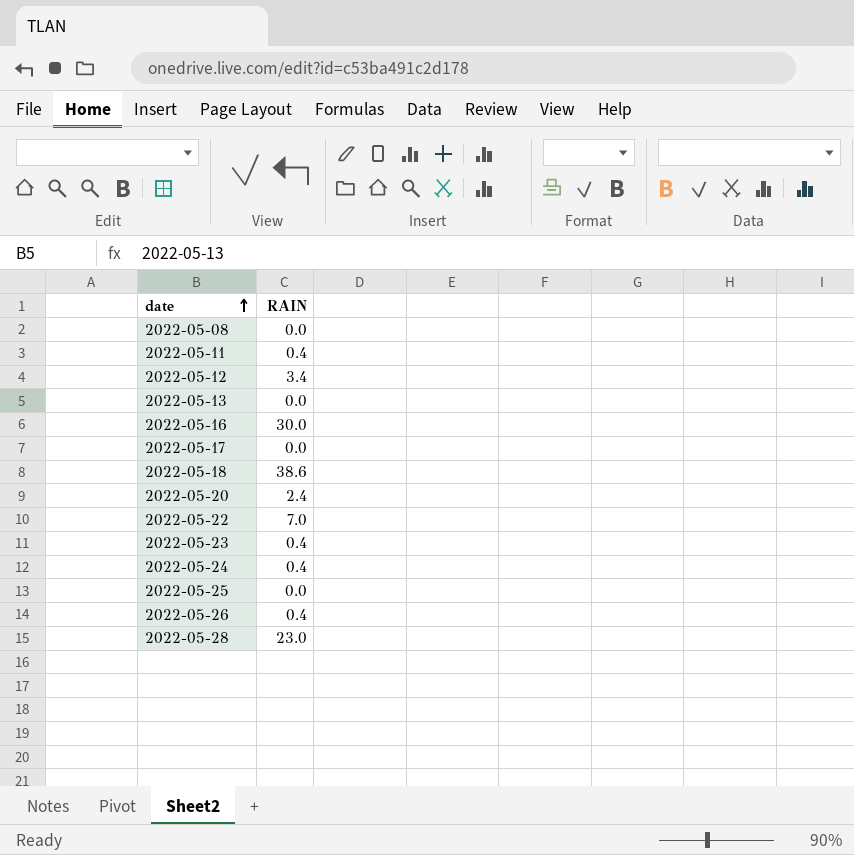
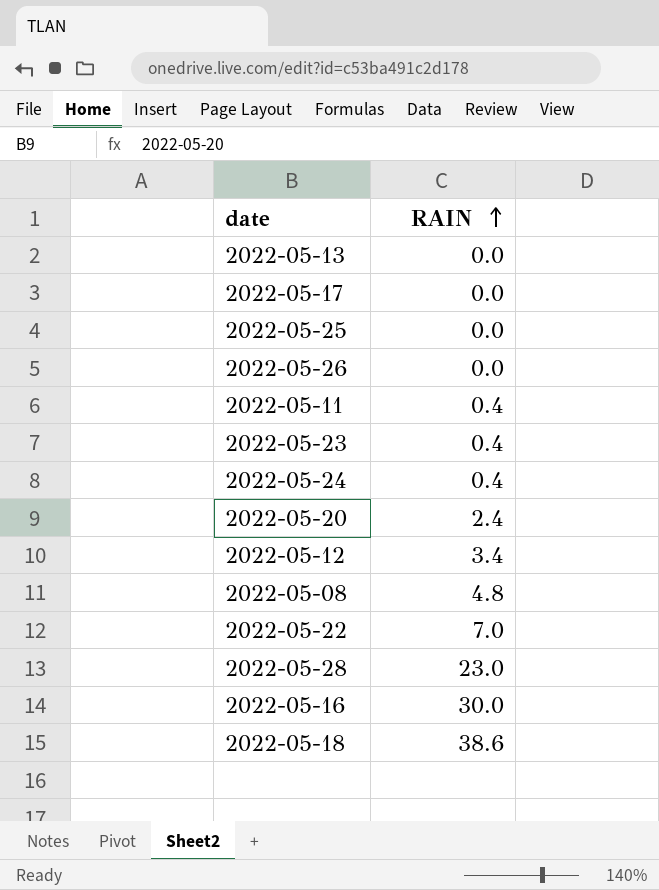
row order: date ascending -> RAIN ascending
2022-05-26 | RAIN: 0.4 -> 0.0
2022-05-08 | RAIN: 0.0 -> 4.8

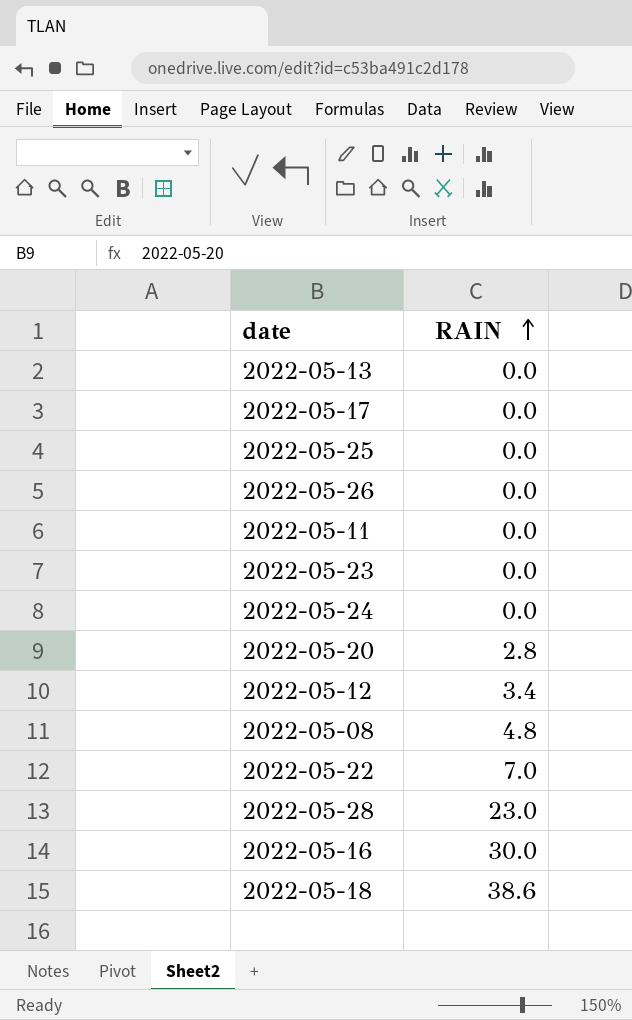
2022-05-11 | RAIN: 0.4 -> 0.0
2022-05-23 | RAIN: 0.4 -> 0.0
2022-05-24 | RAIN: 0.4 -> 0.0
2022-05-20 | RAIN: 2.4 -> 2.8

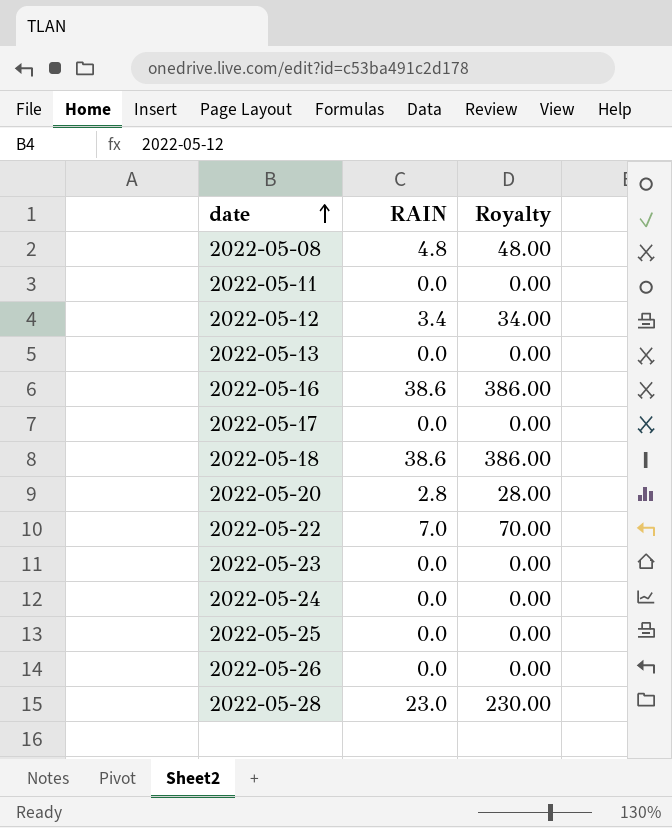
row order: RAIN ascending -> date ascending
column Royalty | formula: none -> [RAIN] * 10
2022-05-16 | RAIN: 30.0 -> 38.6

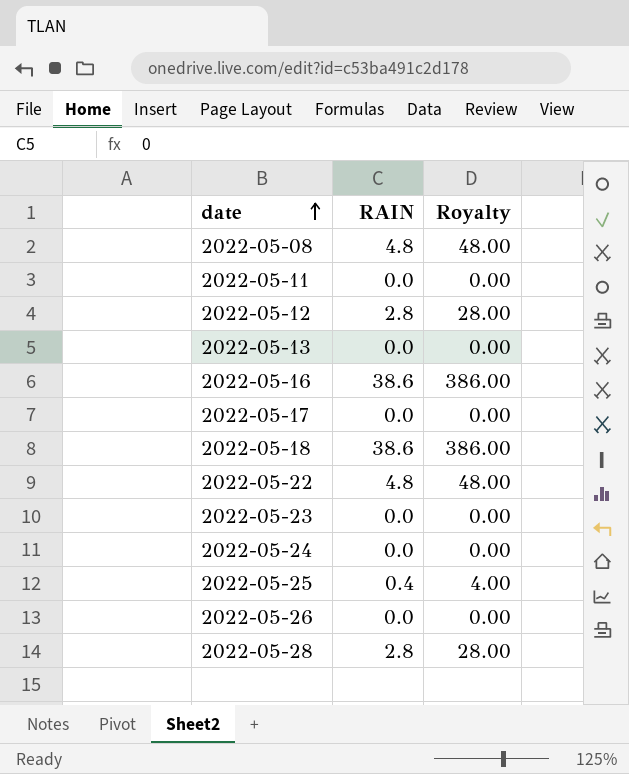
row 2022-05-20: 2.8 | 28.00 -> none
2022-05-12 | RAIN: 3.4 -> 2.8
2022-05-12 | Royalty: 34.00 -> 28.00
2022-05-22 | RAIN: 7.0 -> 4.8
2022-05-22 | Royalty: 70.00 -> 48.00
2022-05-25 | RAIN: 0.0 -> 0.4
2022-05-25 | Royalty: 0.00 -> 4.00
2022-05-28 | RAIN: 23.0 -> 2.8
2022-05-28 | Royalty: 230.00 -> 28.00

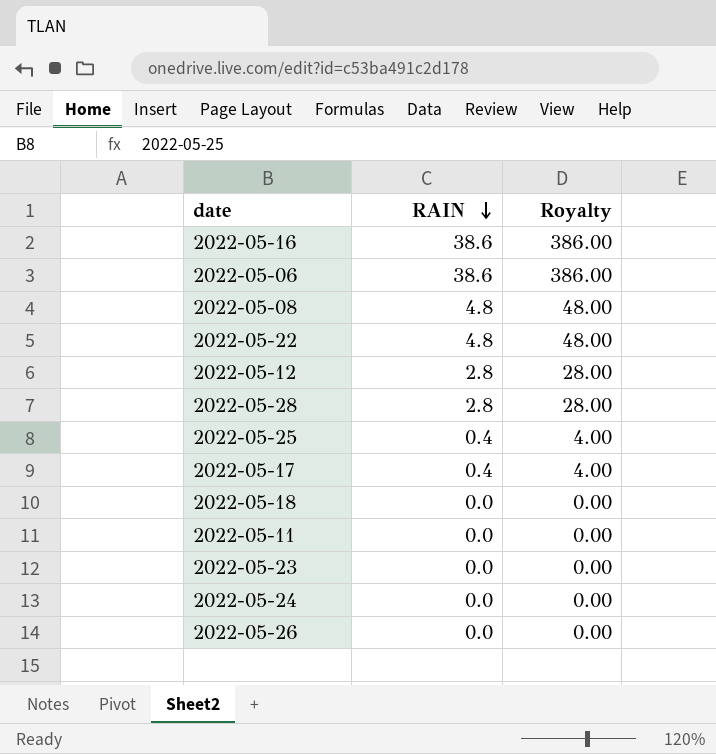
row order: date ascending -> RAIN descending
row 2022-05-13: 0.0 | 0.00 -> none
row 2022-05-06: none -> 38.6 | 386.00
2022-05-17 | RAIN: 0.0 -> 0.4
2022-05-17 | Royalty: 0.00 -> 4.00
2022-05-18 | RAIN: 38.6 -> 0.0
2022-05-18 | Royalty: 386.00 -> 0.00

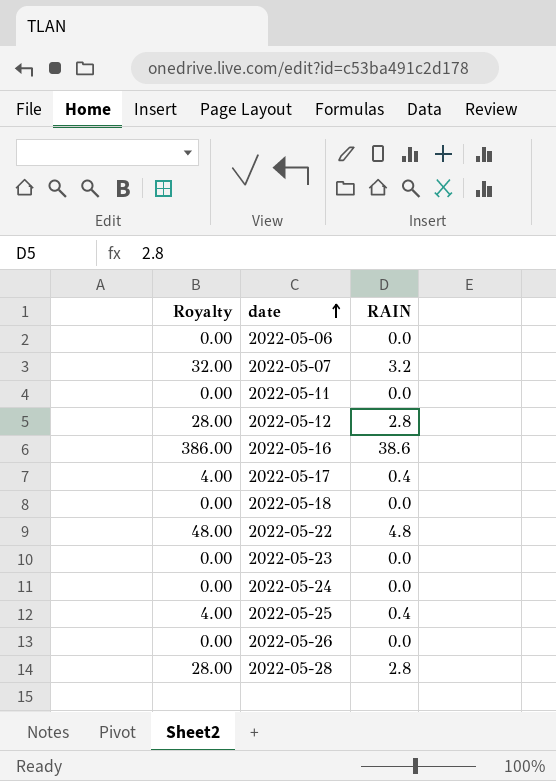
row order: RAIN descending -> date ascending
column Royalty | position: 3 -> 1
row 2022-05-08: 4.8 | 48.00 -> none
2022-05-06 | Royalty: 386.00 -> 0.00
2022-05-06 | RAIN: 38.6 -> 0.0
row 2022-05-07: none -> 32.00 | 3.2

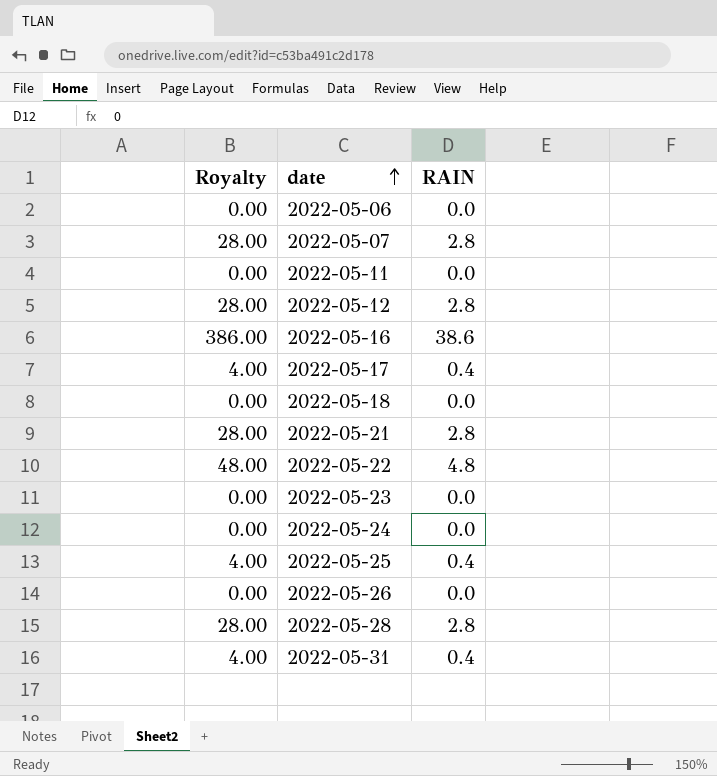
2022-05-07 | Royalty: 32.00 -> 28.00
2022-05-07 | RAIN: 3.2 -> 2.8
row 2022-05-21: none -> 28.00 | 2.8
row 2022-05-31: none -> 4.00 | 0.4

